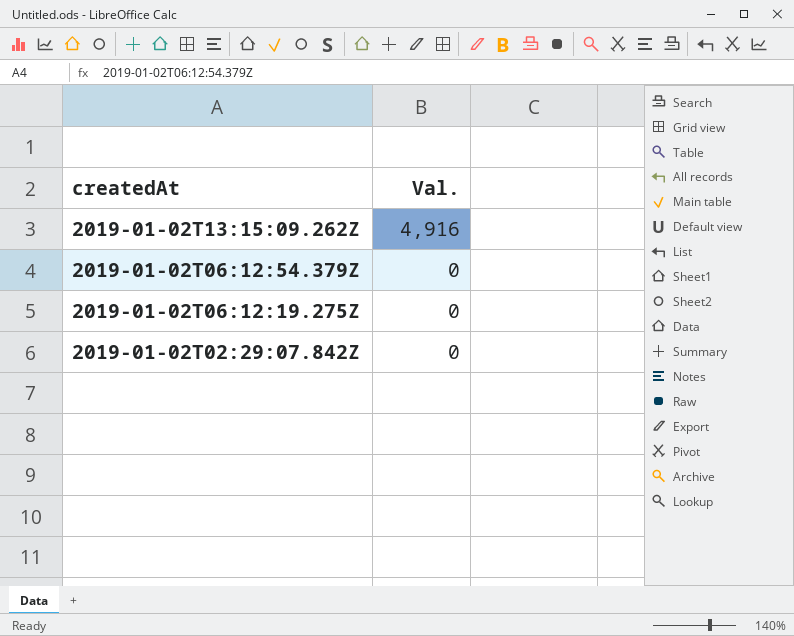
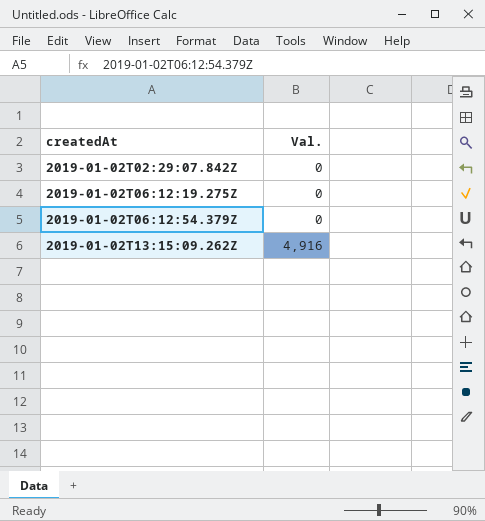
row order: createdAt descending -> createdAt ascending

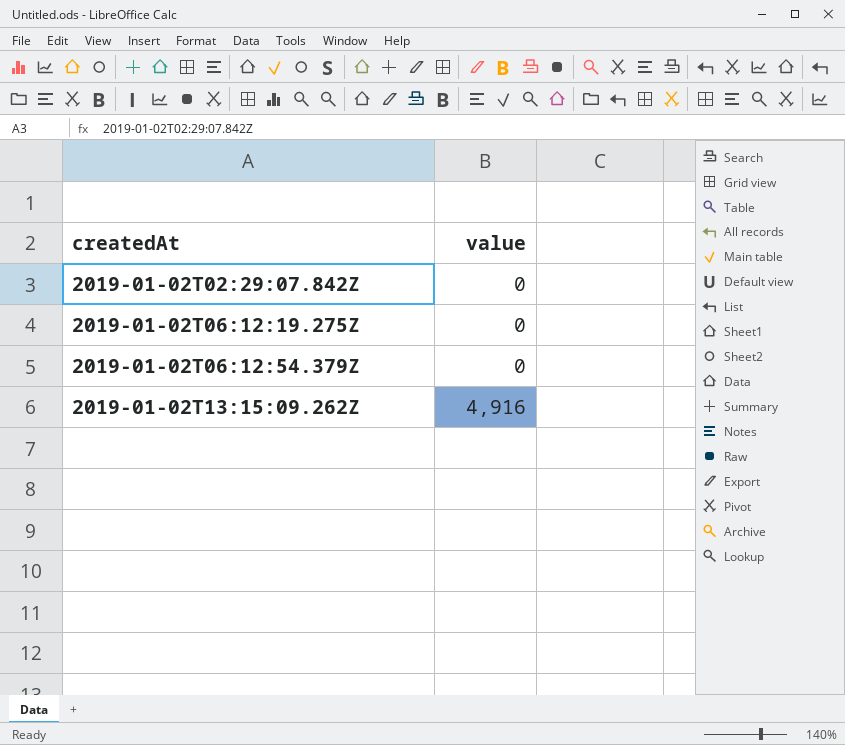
column name: Val. -> value

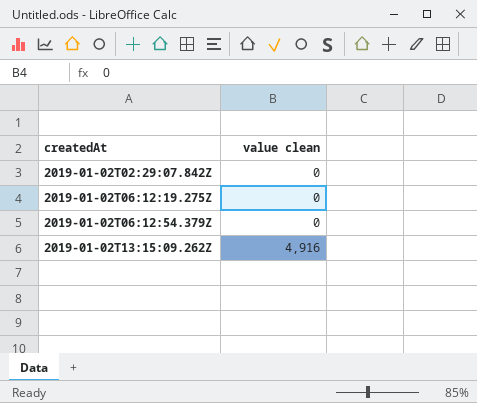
column name: value -> value clean

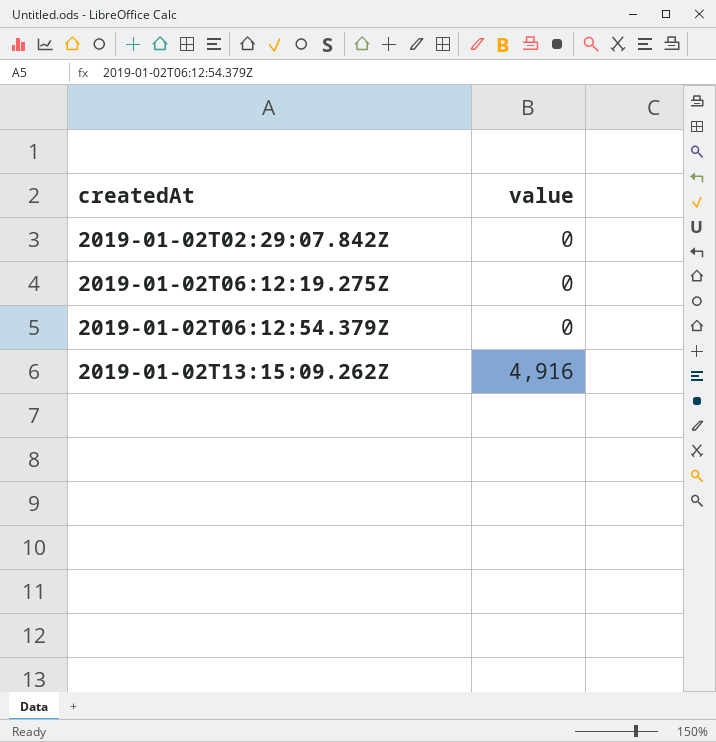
column name: value clean -> value

